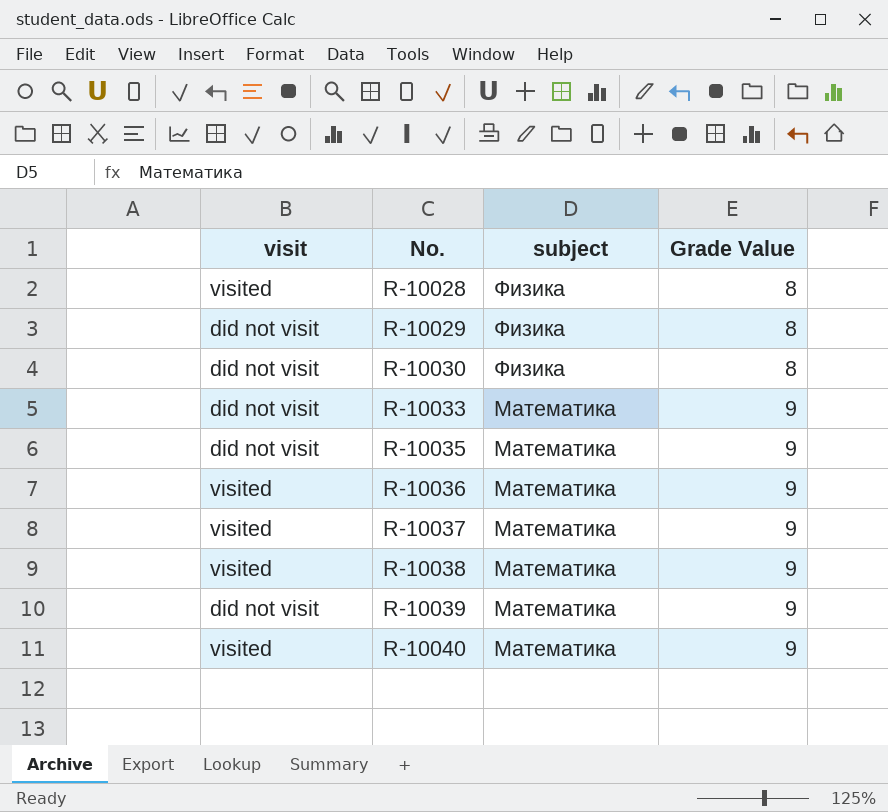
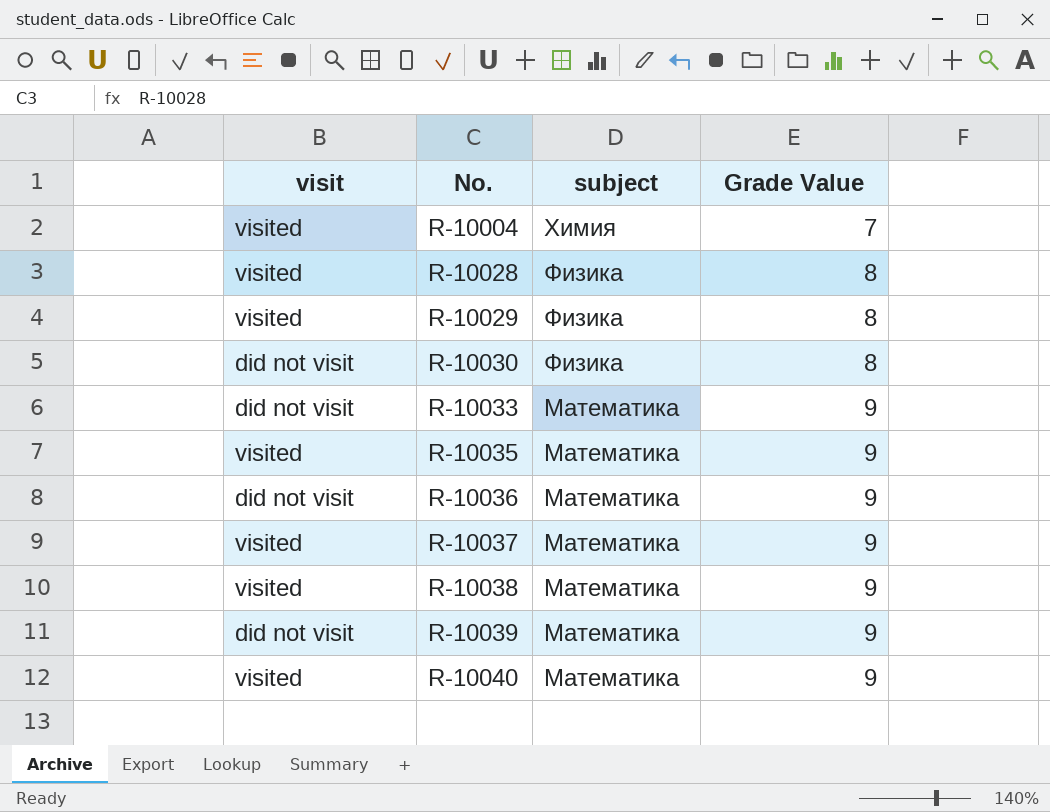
row R-10004: none -> visited | Химия | 7
R-10029 | visit: did not visit -> visited
R-10035 | visit: did not visit -> visited
R-10036 | visit: visited -> did not visit

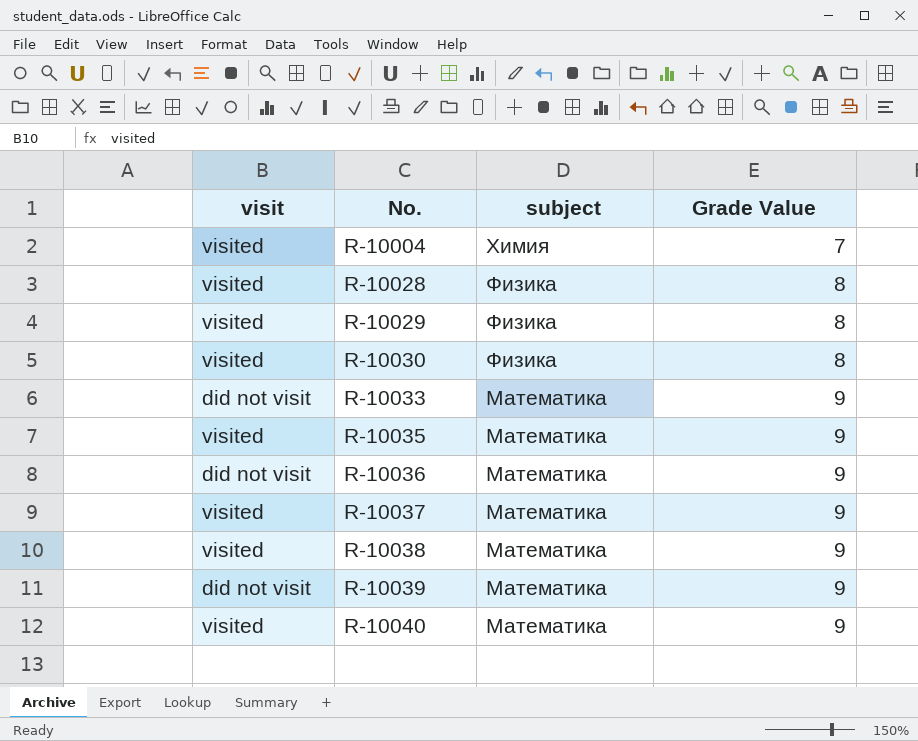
R-10030 | visit: did not visit -> visited

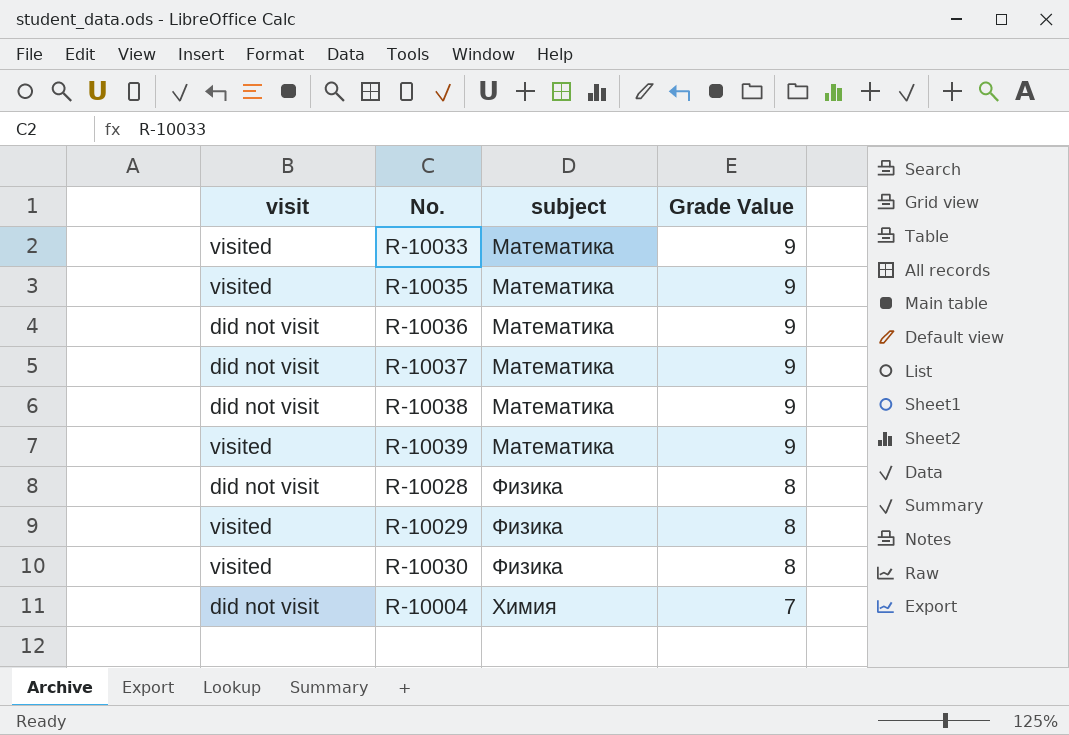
row order: No. ascending -> subject ascending
row R-10040: visited | Математика | 9 -> none
R-10033 | visit: did not visit -> visited
R-10037 | visit: visited -> did not visit
R-10038 | visit: visited -> did not visit
R-10039 | visit: did not visit -> visited
R-10028 | visit: visited -> did not visit
R-10004 | visit: visited -> did not visit

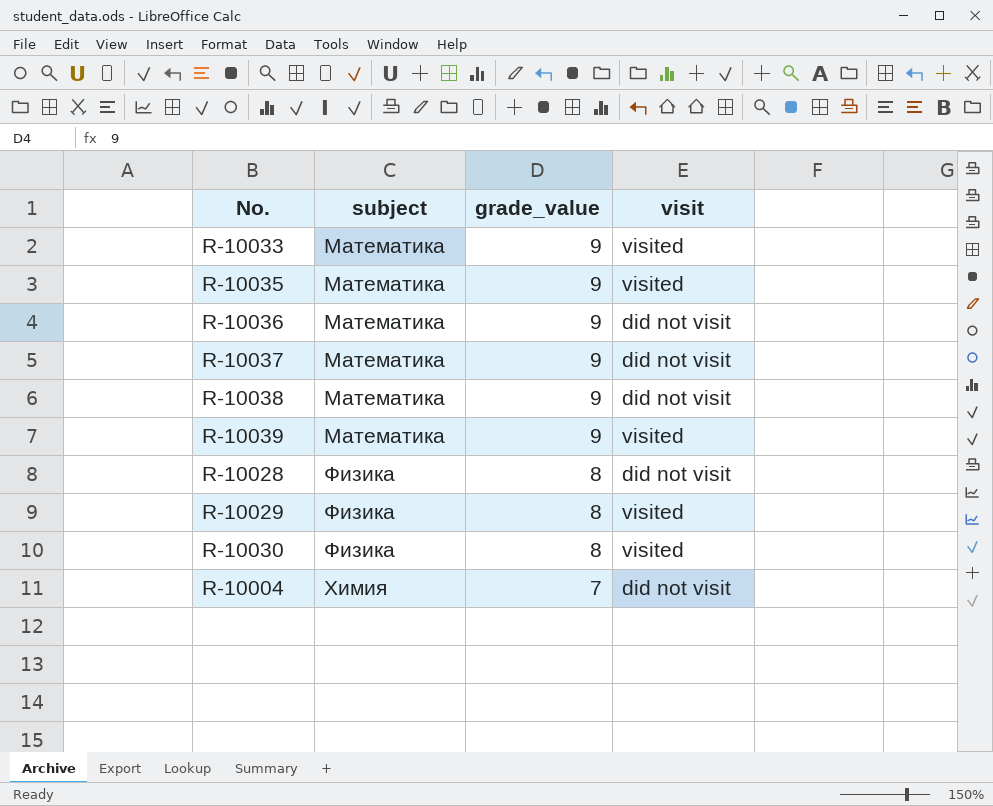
column name: Grade Value -> grade_value
column visit | position: 1 -> 4

